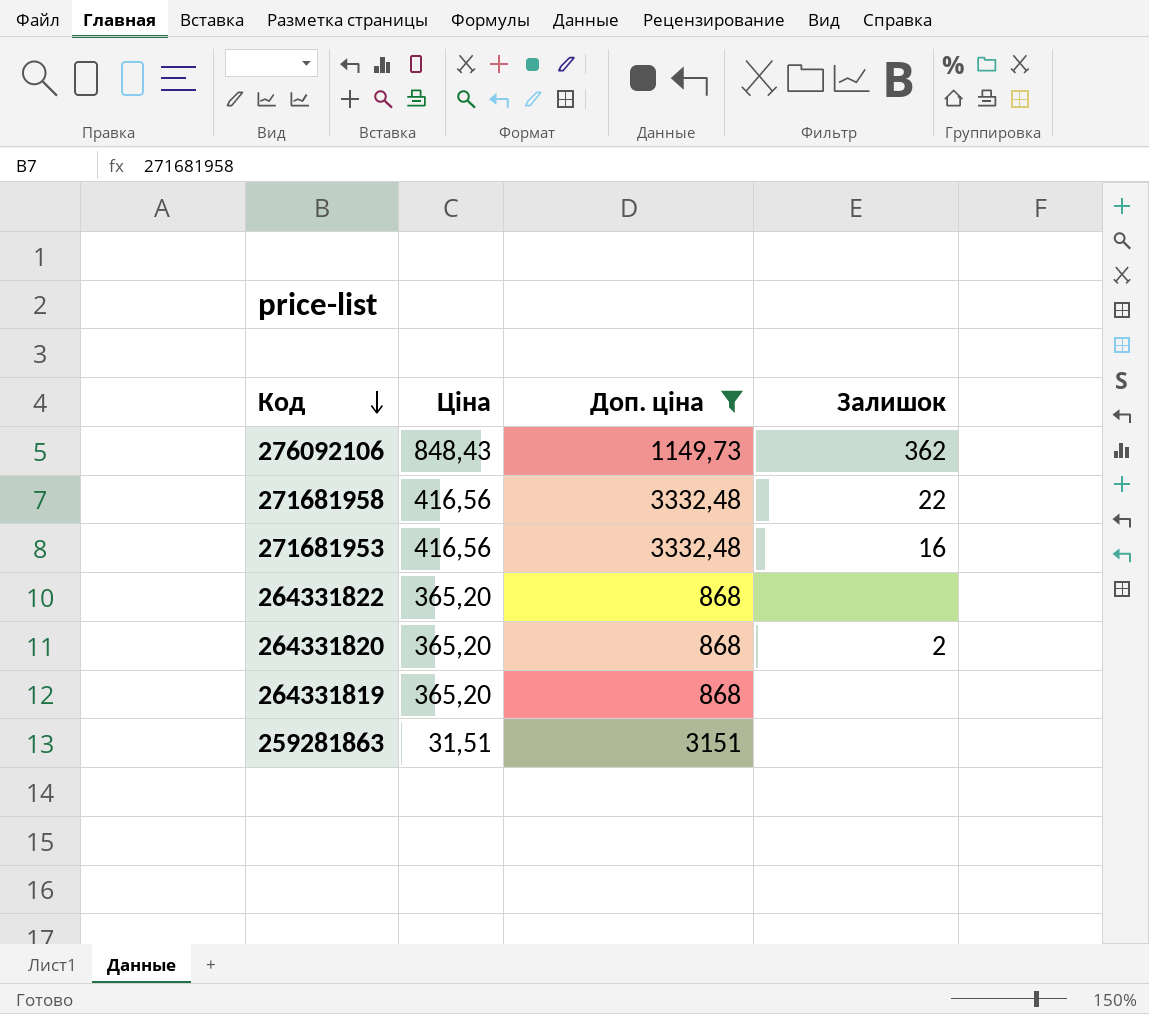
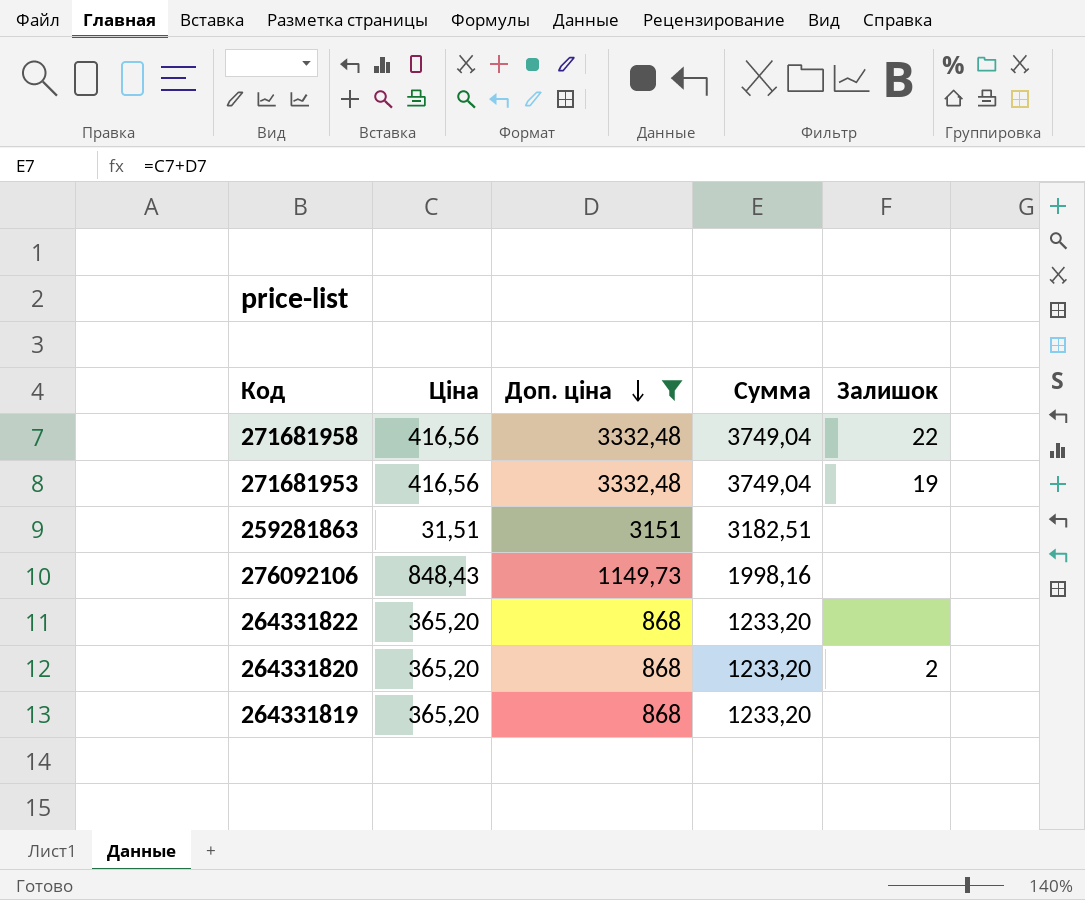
row order: Код descending -> Доп. ціна descending
column Сумма | formula: none -> [Ціна] + [Доп. ціна]
271681953 | Залишок: 16 -> 19
276092106 | Залишок: 362 -> none

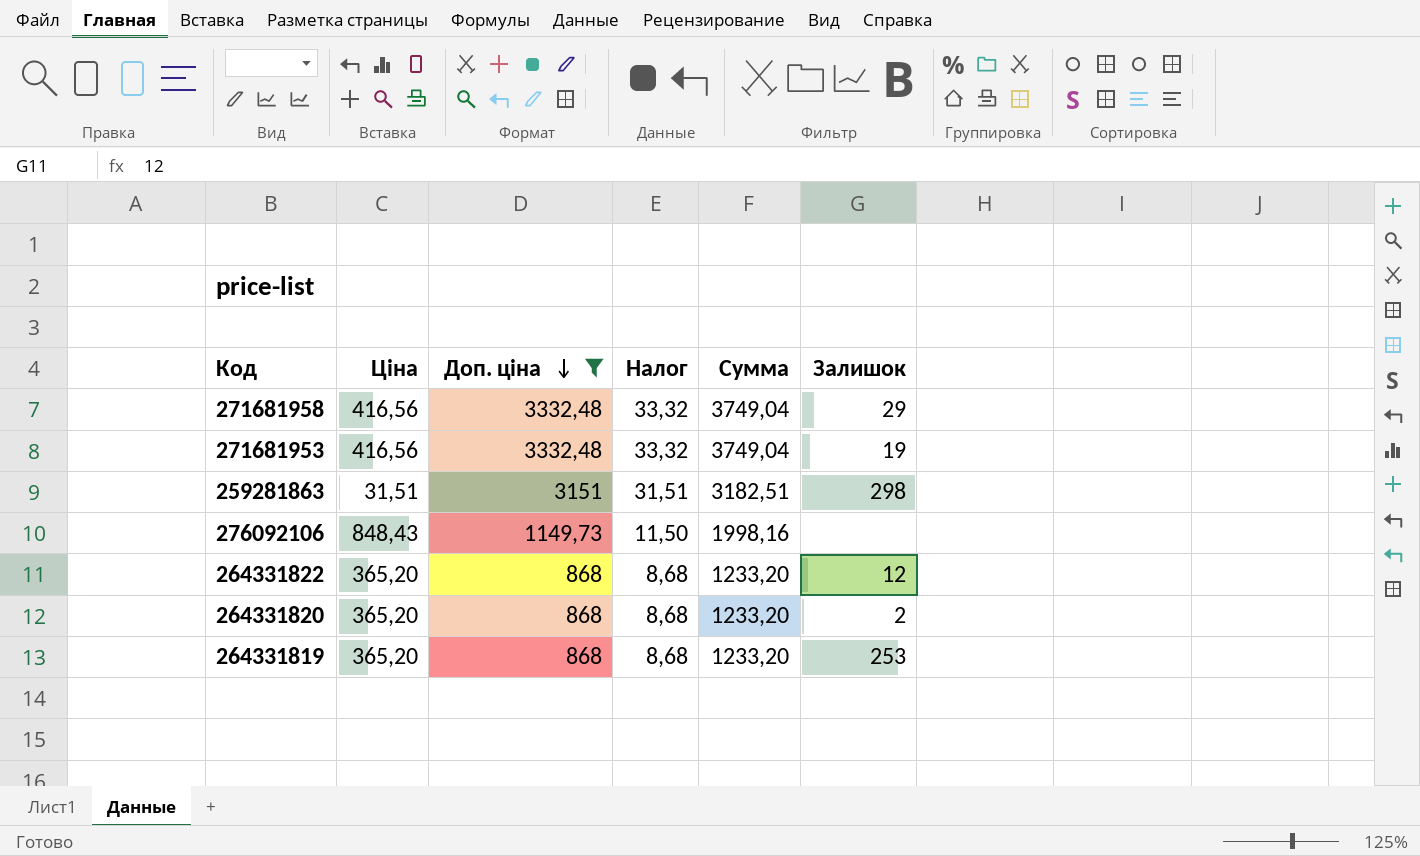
column Налог | formula: none -> [Доп. ціна] * 0,01
271681958 | Залишок: 22 -> 29
259281863 | Залишок: none -> 298
264331822 | Залишок: none -> 12
264331819 | Залишок: none -> 253

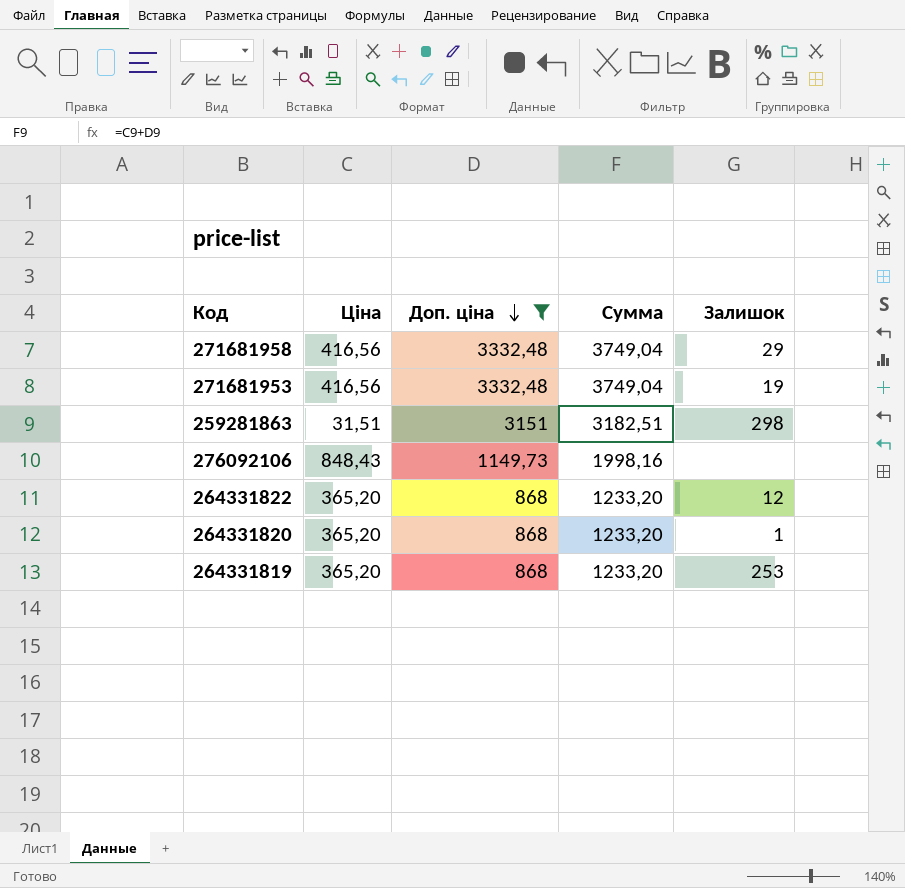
column Налог | formula: [Доп. ціна] * 0,01 -> none
264331820 | Залишок: 2 -> 1

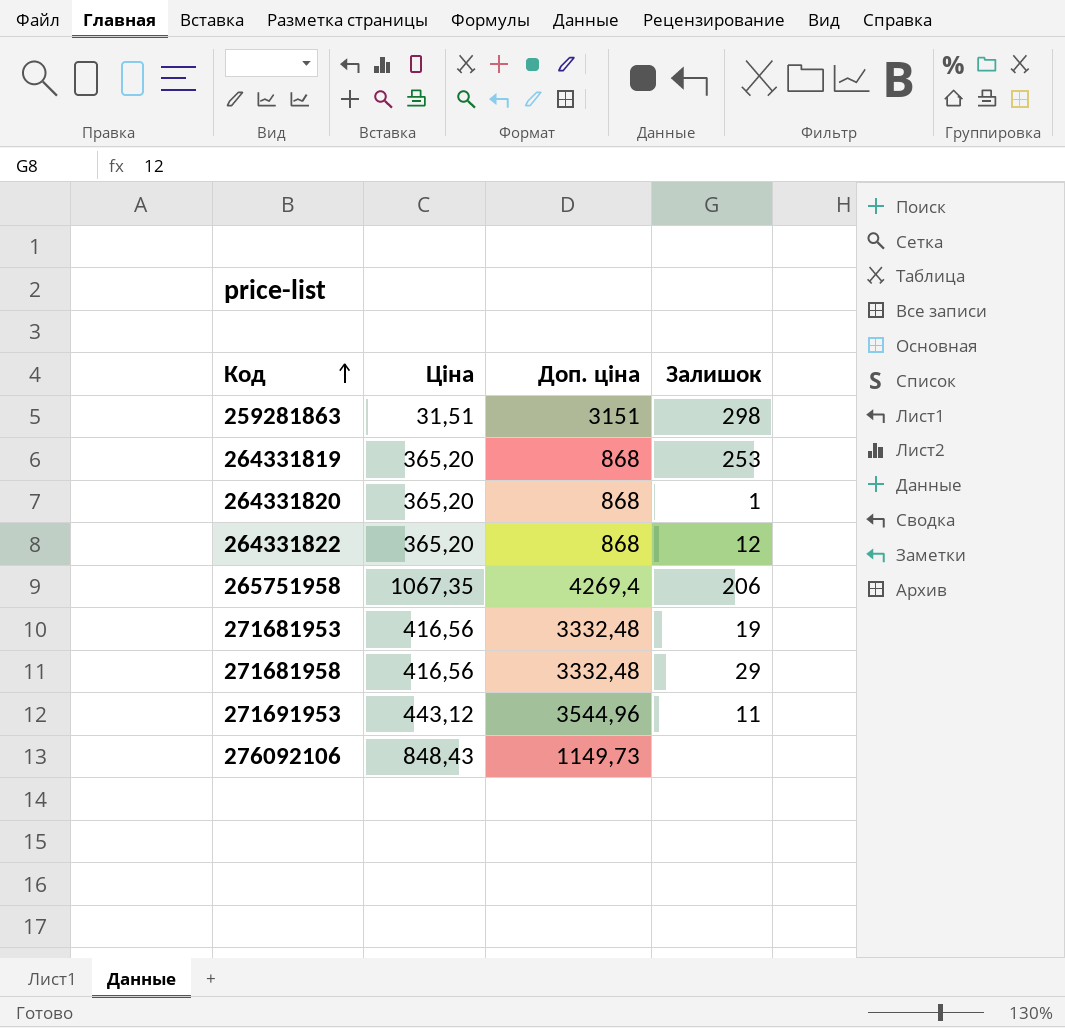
filter: Доп. ціна <= 3332,48 -> none
row order: Доп. ціна descending -> Код ascending
column Сумма | formula: [Ціна] + [Доп. ціна] -> none

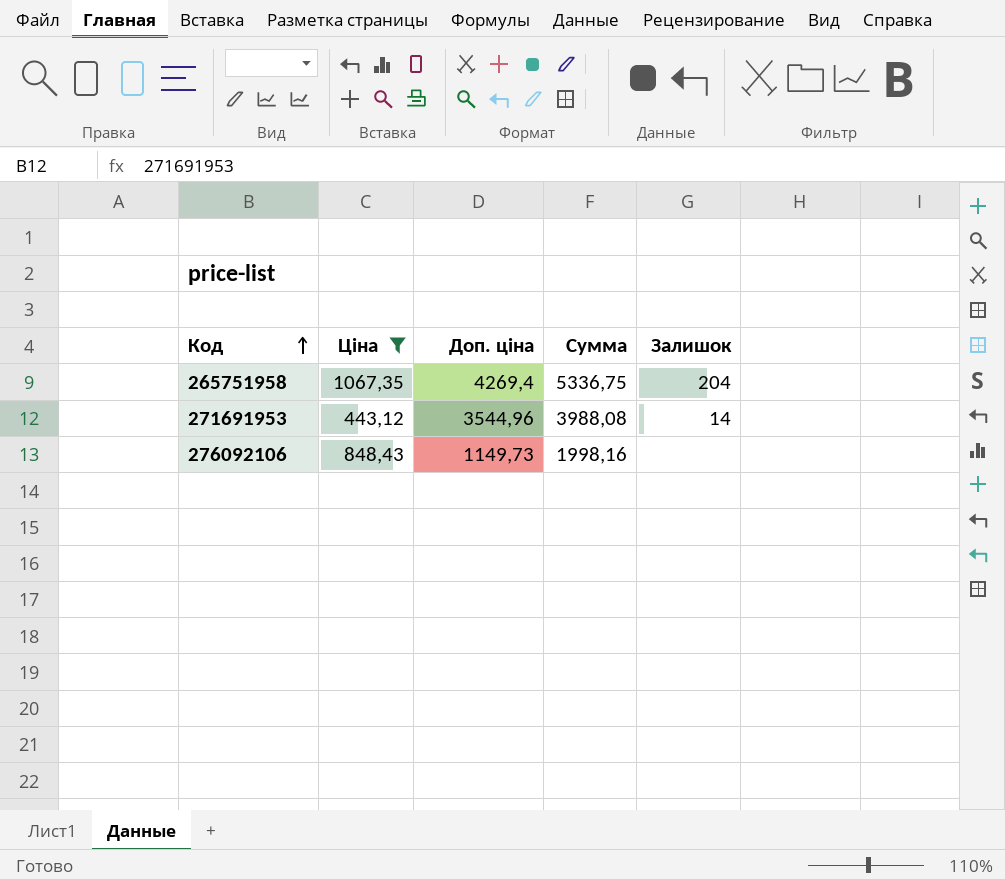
filter: none -> Ціна >= 443,12
column Сумма | formula: none -> [Ціна] + [Доп. ціна]
265751958 | Залишок: 206 -> 204
271691953 | Залишок: 11 -> 14

